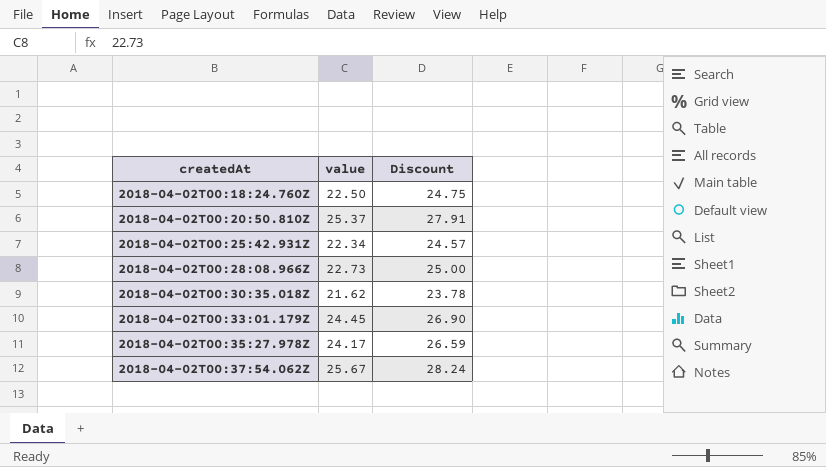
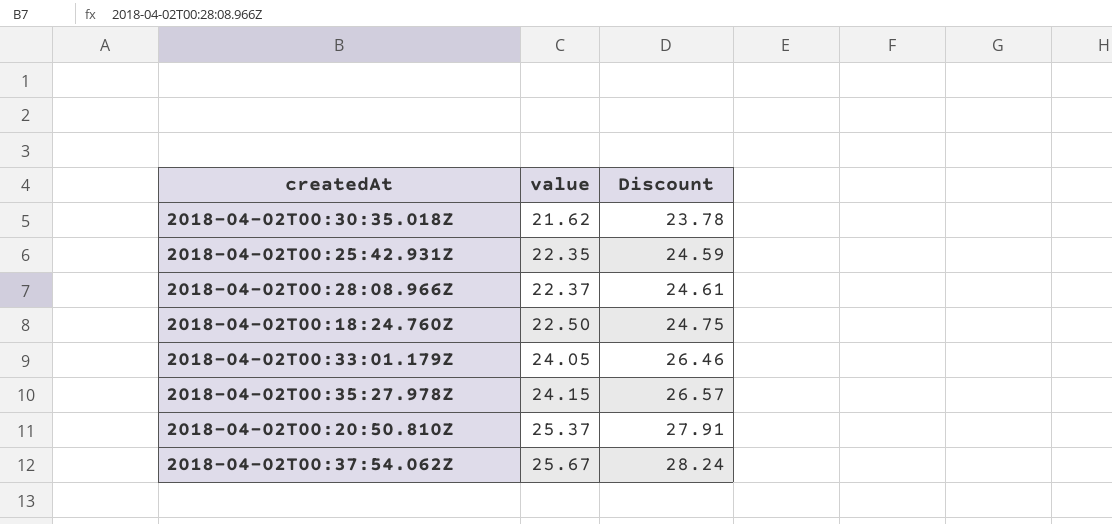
row order: createdAt ascending -> value ascending
2018-04-02T00:25:42.931Z | value: 22.34 -> 22.35
2018-04-02T00:25:42.931Z | Discount: 24.57 -> 24.59
2018-04-02T00:28:08.966Z | value: 22.73 -> 22.37
2018-04-02T00:28:08.966Z | Discount: 25.00 -> 24.61
2018-04-02T00:33:01.179Z | value: 24.45 -> 24.05
2018-04-02T00:33:01.179Z | Discount: 26.90 -> 26.46
2018-04-02T00:35:27.978Z | value: 24.17 -> 24.15
2018-04-02T00:35:27.978Z | Discount: 26.59 -> 26.57

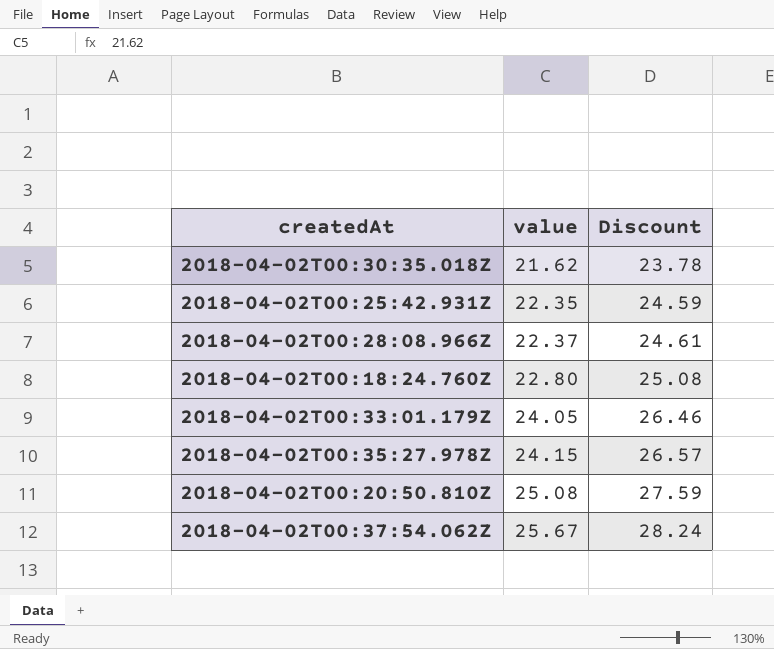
2018-04-02T00:18:24.760Z | value: 22.50 -> 22.80
2018-04-02T00:18:24.760Z | Discount: 24.75 -> 25.08
2018-04-02T00:20:50.810Z | value: 25.37 -> 25.08
2018-04-02T00:20:50.810Z | Discount: 27.91 -> 27.59

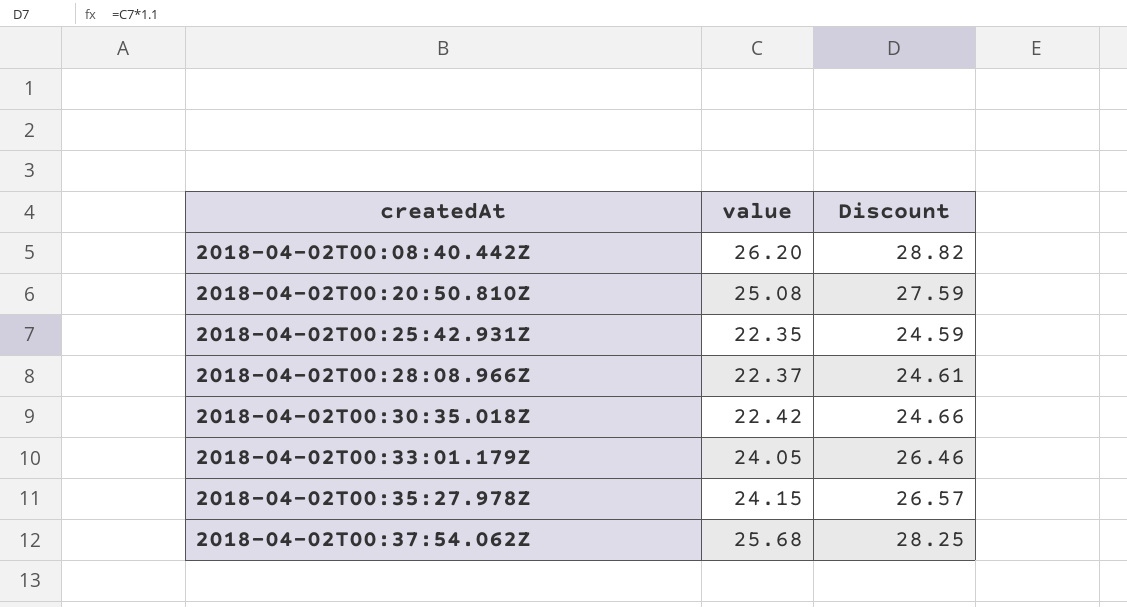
row order: value ascending -> createdAt ascending
row 2018-04-02T00:18:24.760Z: 22.80 | 25.08 -> none
row 2018-04-02T00:08:40.442Z: none -> 26.20 | 28.82
2018-04-02T00:30:35.018Z | value: 21.62 -> 22.42
2018-04-02T00:30:35.018Z | Discount: 23.78 -> 24.66
2018-04-02T00:37:54.062Z | value: 25.67 -> 25.68
2018-04-02T00:37:54.062Z | Discount: 28.24 -> 28.25

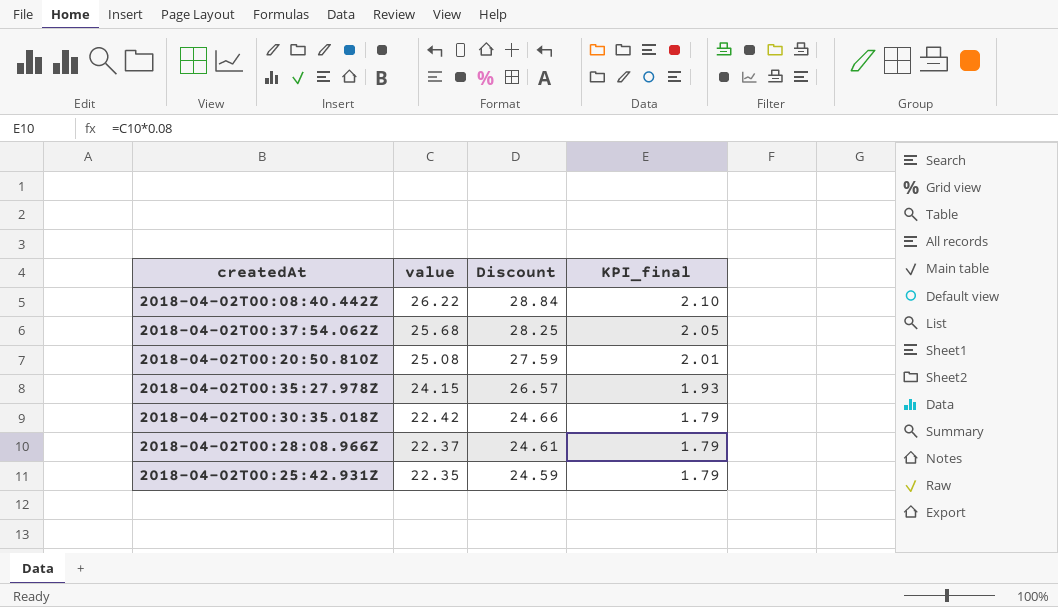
row order: createdAt ascending -> value descending
column KPI_final | formula: none -> [value] * 0.08
row 2018-04-02T00:33:01.179Z: 24.05 | 26.46 -> none
2018-04-02T00:08:40.442Z | value: 26.20 -> 26.22
2018-04-02T00:08:40.442Z | Discount: 28.82 -> 28.84

